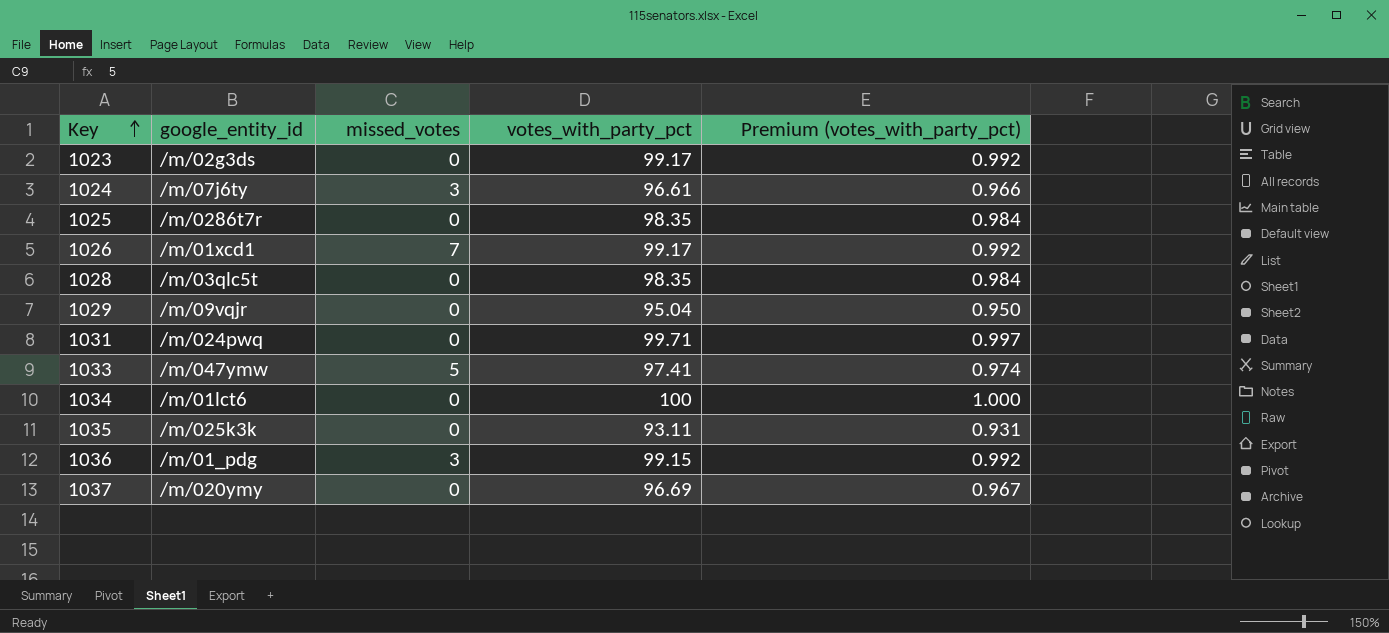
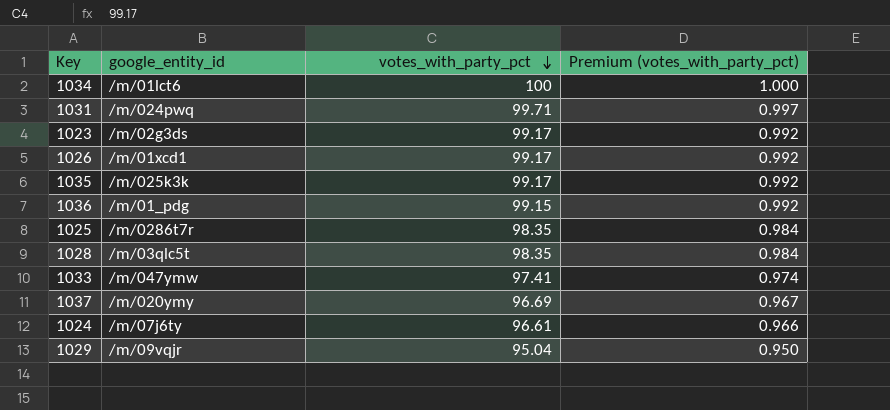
row order: Key ascending -> votes_with_party_pct descending
column missed_votes | position: 3 -> none
1035 | votes_with_party_pct: 93.11 -> 99.17
1035 | Premium (votes_with_party_pct): 0.931 -> 0.992

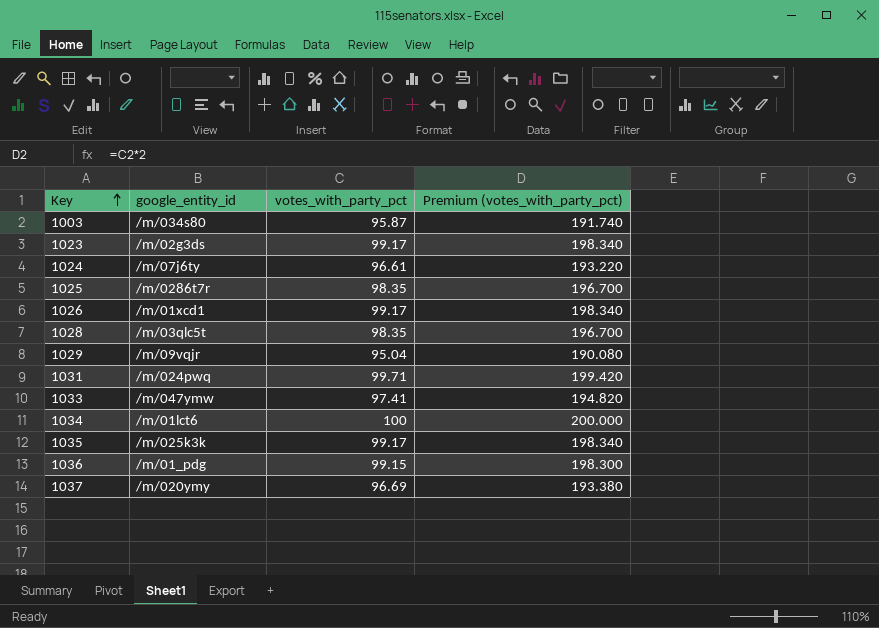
row order: votes_with_party_pct descending -> Key ascending
column Premium (votes_with_party_pct) | formula: [votes_with_party_pct] * 0.01 -> [votes_with_party_pct] * 2
row 1003: none -> /m/034s80 | 95.87 | 191.740

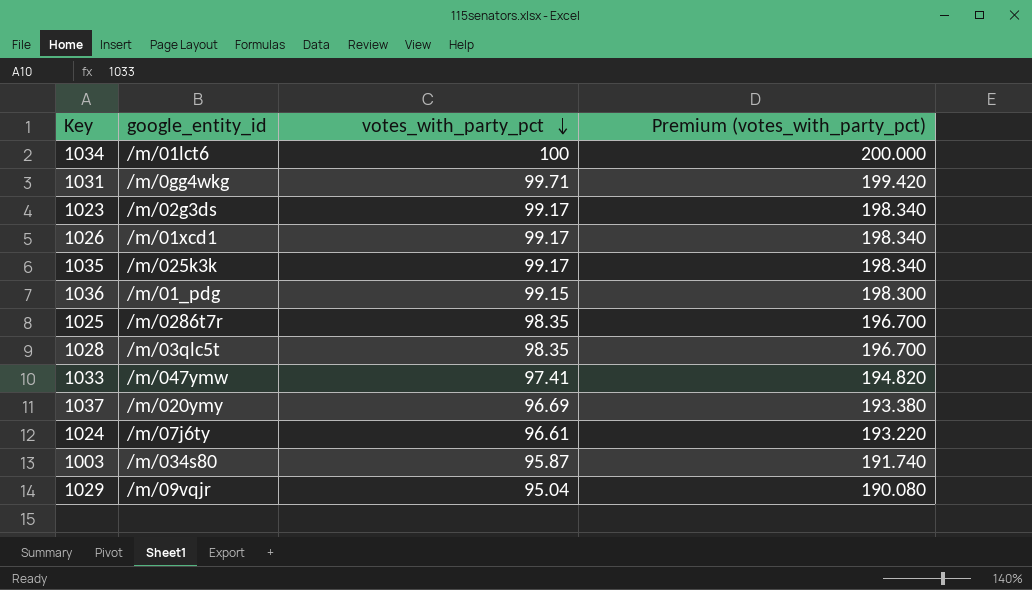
row order: Key ascending -> votes_with_party_pct descending
1031 | google_entity_id: /m/024pwq -> /m/0gg4wkg

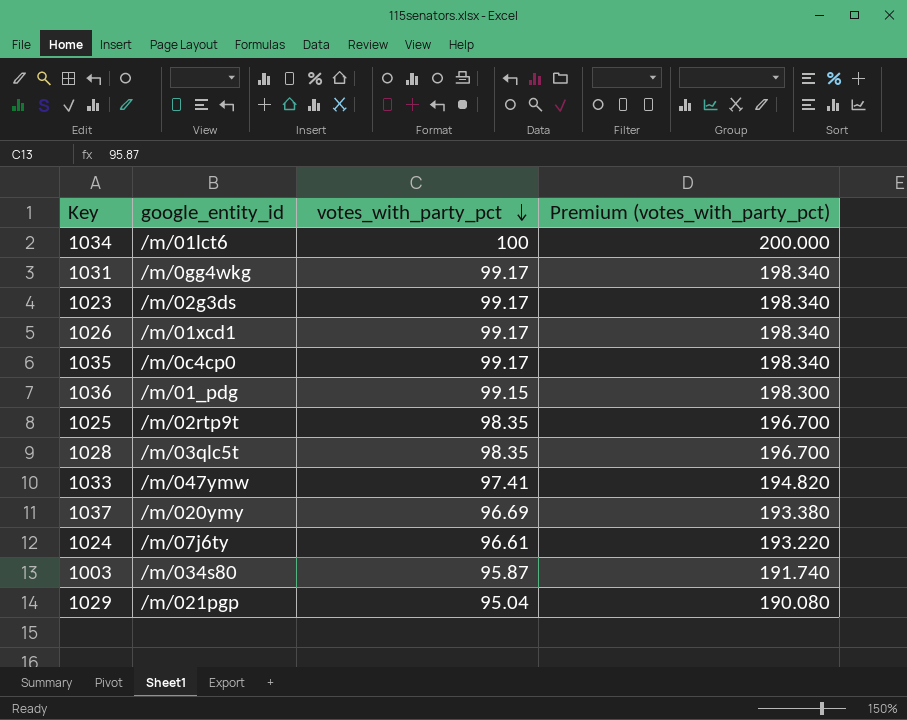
1031 | votes_with_party_pct: 99.71 -> 99.17
1031 | Premium (votes_with_party_pct): 199.420 -> 198.340
1035 | google_entity_id: /m/025k3k -> /m/0c4cp0
1025 | google_entity_id: /m/0286t7r -> /m/02rtp9t
1029 | google_entity_id: /m/09vqjr -> /m/021pgp

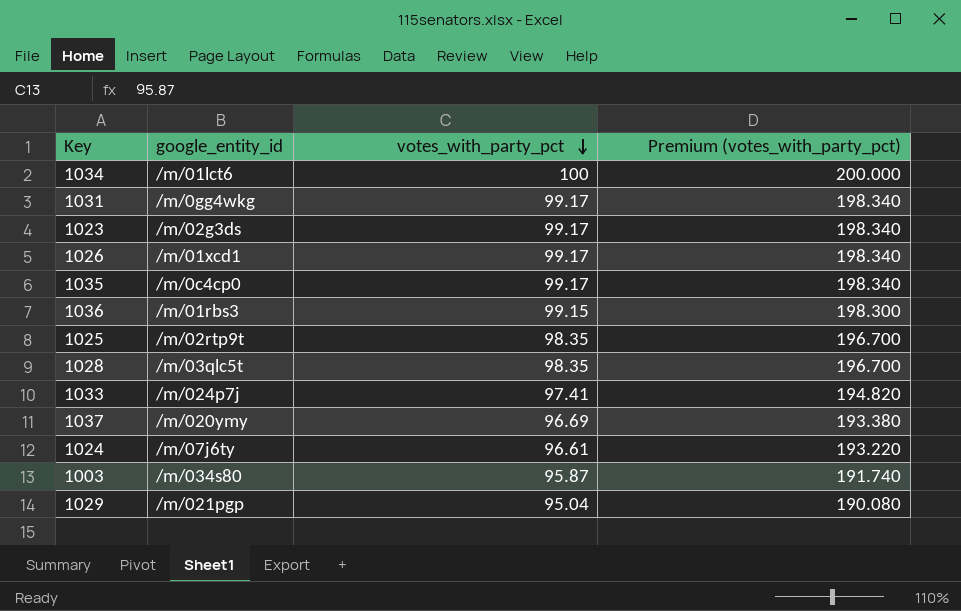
1036 | google_entity_id: /m/01_pdg -> /m/01rbs3
1033 | google_entity_id: /m/047ymw -> /m/024p7j

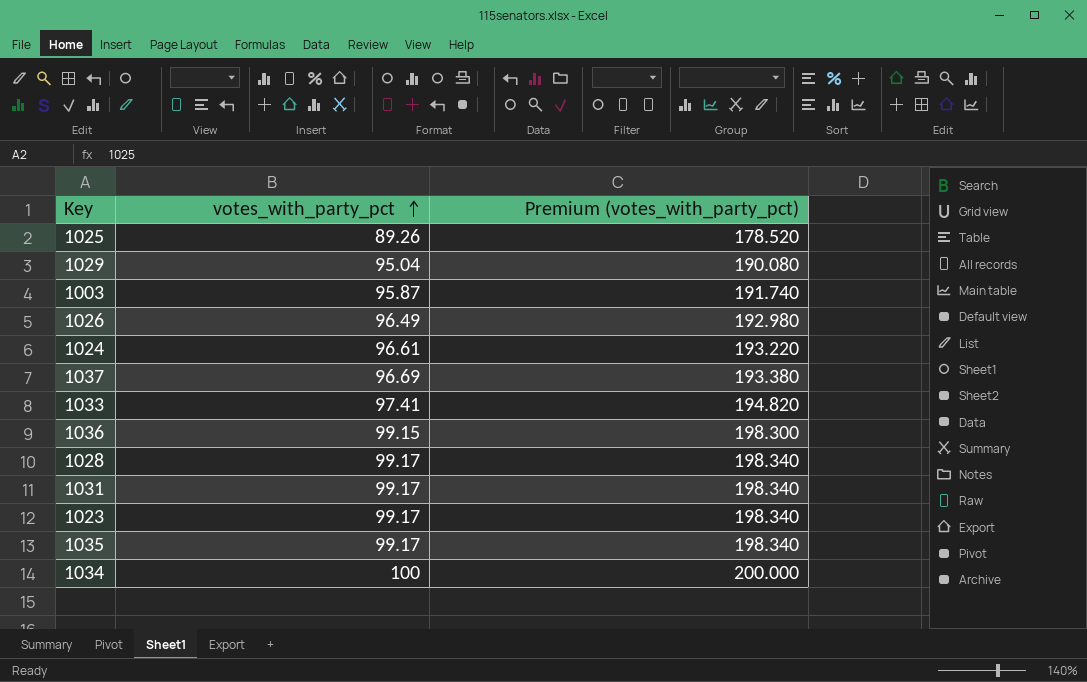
row order: votes_with_party_pct descending -> votes_with_party_pct ascending
column google_entity_id | position: 2 -> none
1025 | votes_with_party_pct: 98.35 -> 89.26
1025 | Premium (votes_with_party_pct): 196.700 -> 178.520
1026 | votes_with_party_pct: 99.17 -> 96.49
1026 | Premium (votes_with_party_pct): 198.340 -> 192.980
1028 | votes_with_party_pct: 98.35 -> 99.17
1028 | Premium (votes_with_party_pct): 196.700 -> 198.340

